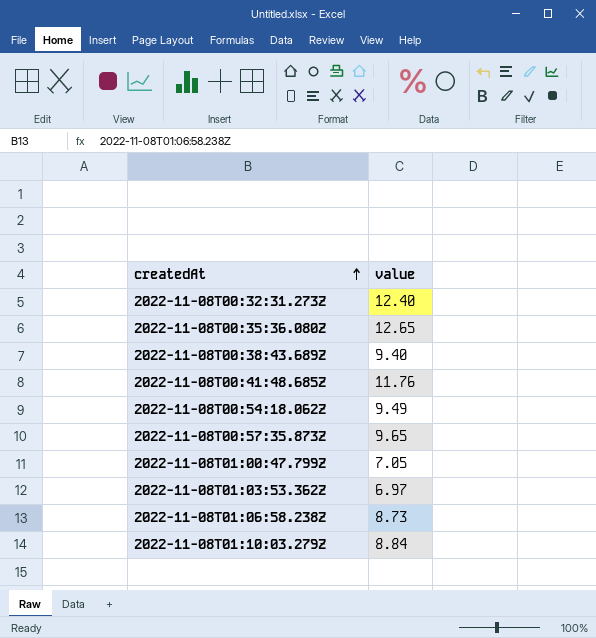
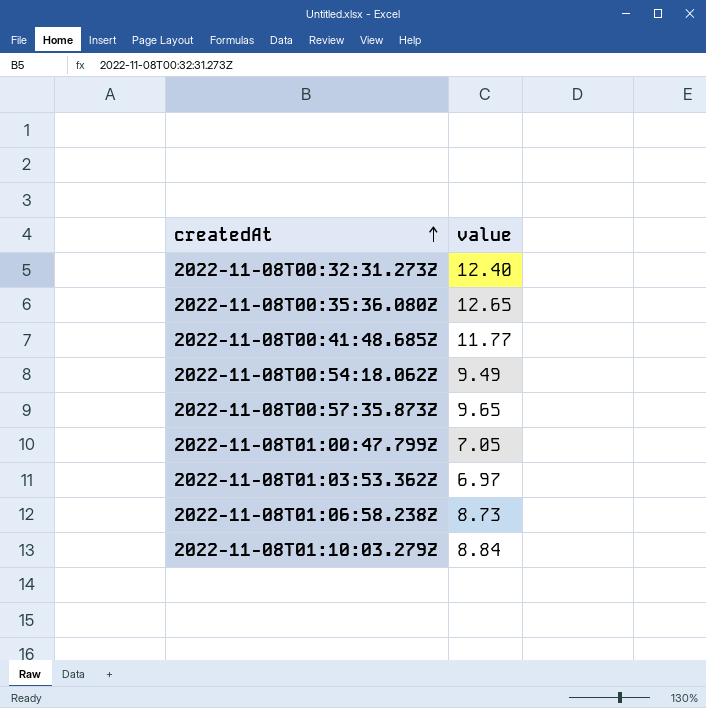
row 2022-11-08T00:38:43.689Z: 9.40 -> none
2022-11-08T00:41:48.685Z | value: 11.76 -> 11.77

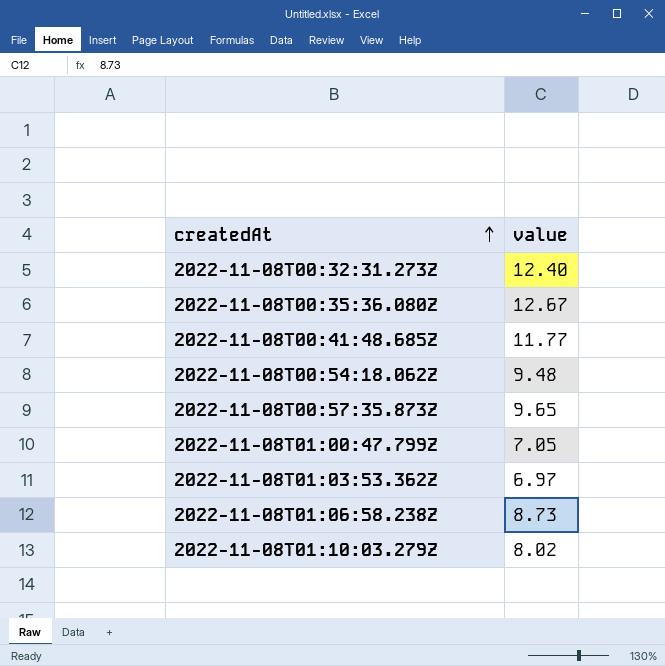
2022-11-08T00:35:36.080Z | value: 12.65 -> 12.67
2022-11-08T00:54:18.062Z | value: 9.49 -> 9.48
2022-11-08T01:10:03.279Z | value: 8.84 -> 8.02

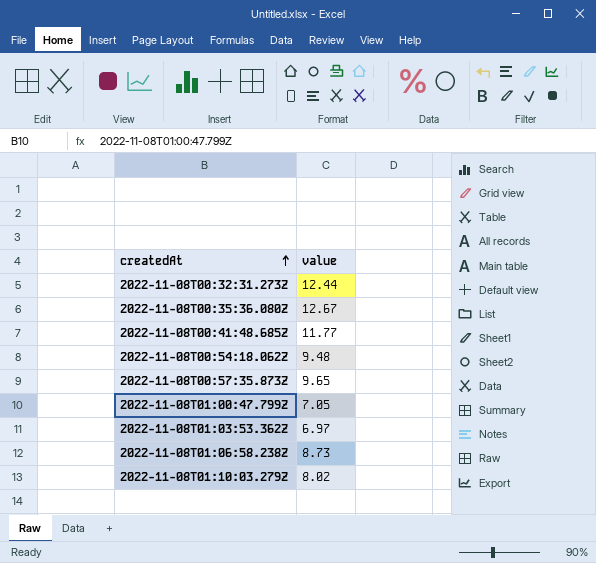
2022-11-08T00:32:31.273Z | value: 12.40 -> 12.44

